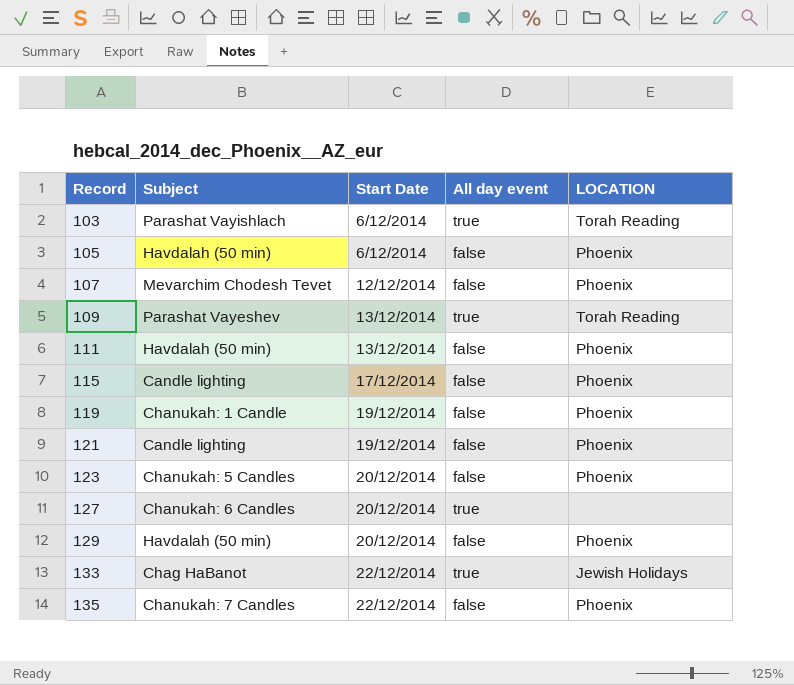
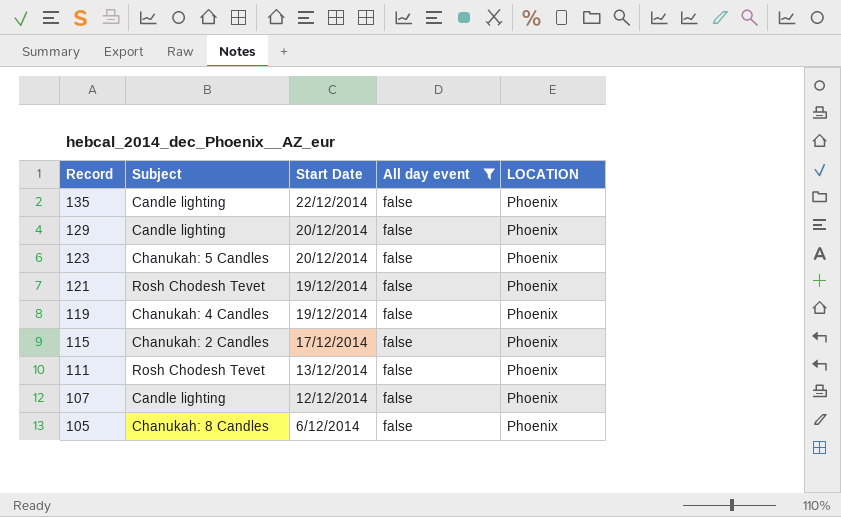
filter: none -> All day event = false
row order: Record ascending -> Record descending
135 | Subject: Chanukah: 7 Candles -> Candle lighting
129 | Subject: Havdalah (50 min) -> Candle lighting
121 | Subject: Candle lighting -> Rosh Chodesh Tevet
119 | Subject: Chanukah: 1 Candle -> Chanukah: 4 Candles
115 | Subject: Candle lighting -> Chanukah: 2 Candles
111 | Subject: Havdalah (50 min) -> Rosh Chodesh Tevet
107 | Subject: Mevarchim Chodesh Tevet -> Candle lighting
105 | Subject: Havdalah (50 min) -> Chanukah: 8 Candles

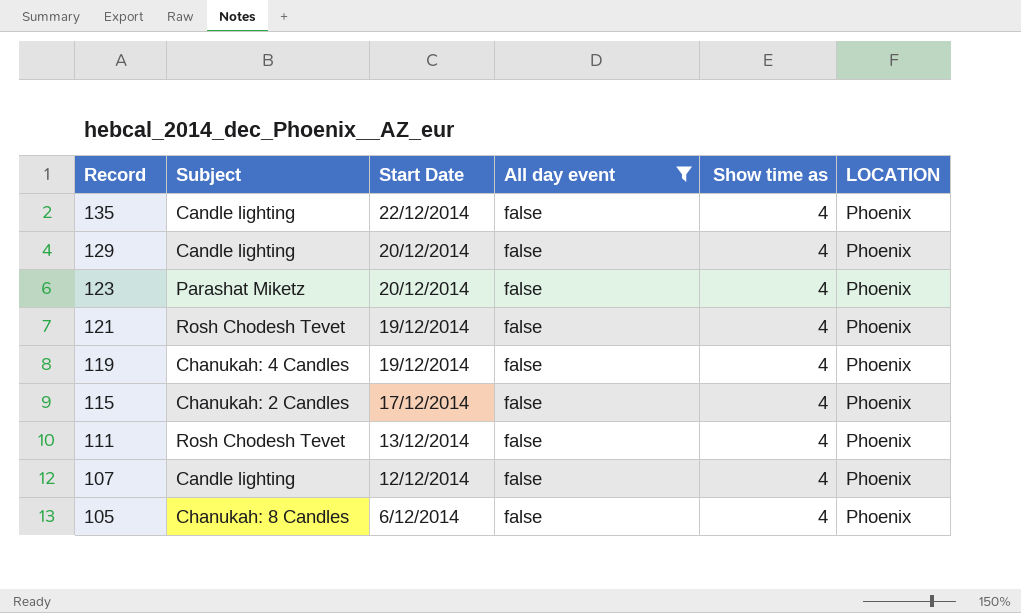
column Show time as | position: none -> 5
123 | Subject: Chanukah: 5 Candles -> Parashat Miketz

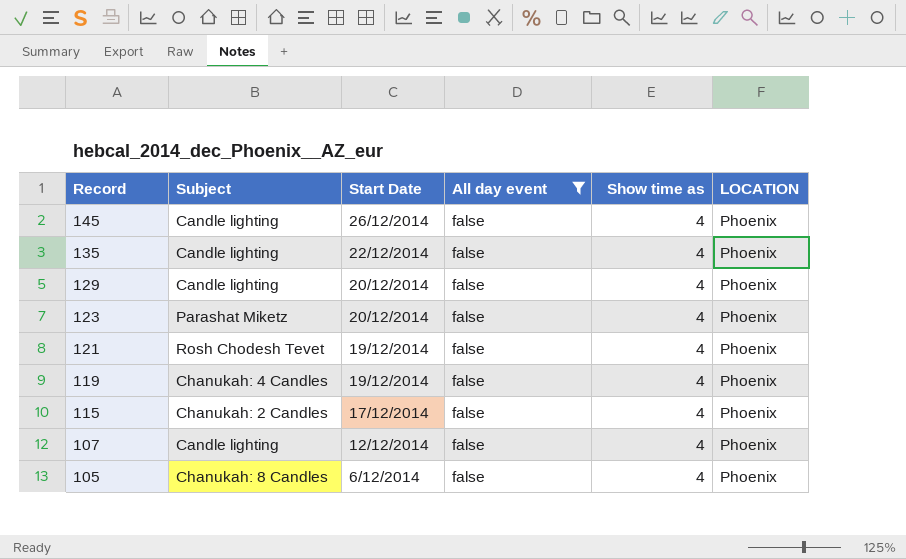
row 111: Rosh Chodesh Tevet | 13/12/2014 | false | 4 | Phoenix -> none
row 145: none -> Candle lighting | 26/12/2014 | false | 4 | Phoenix

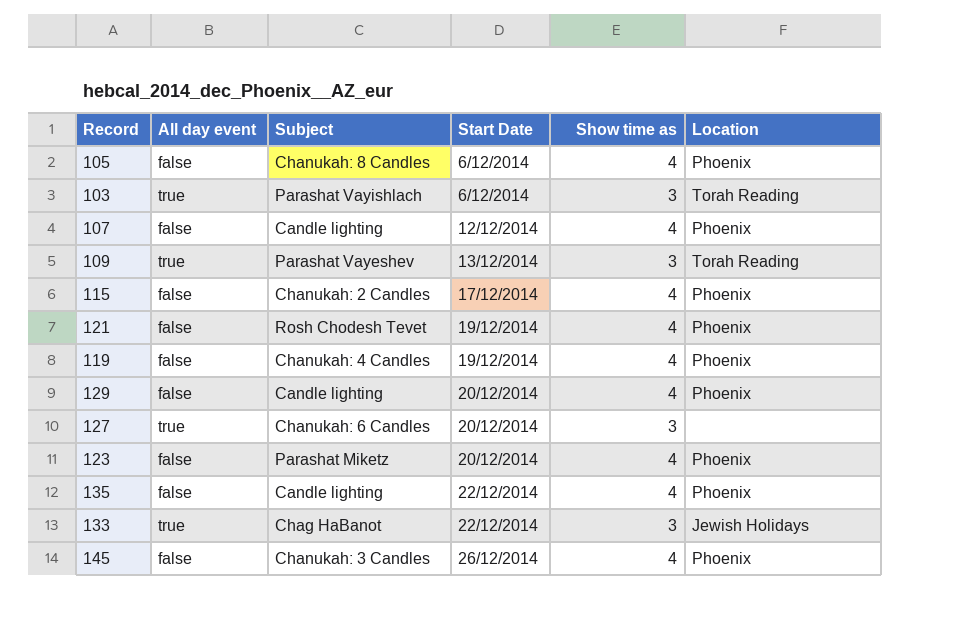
filter: All day event = false -> none
row order: Record descending -> Start Date ascending
column All day event | position: 4 -> 2
column name: LOCATION -> Location
145 | Subject: Candle lighting -> Chanukah: 3 Candles

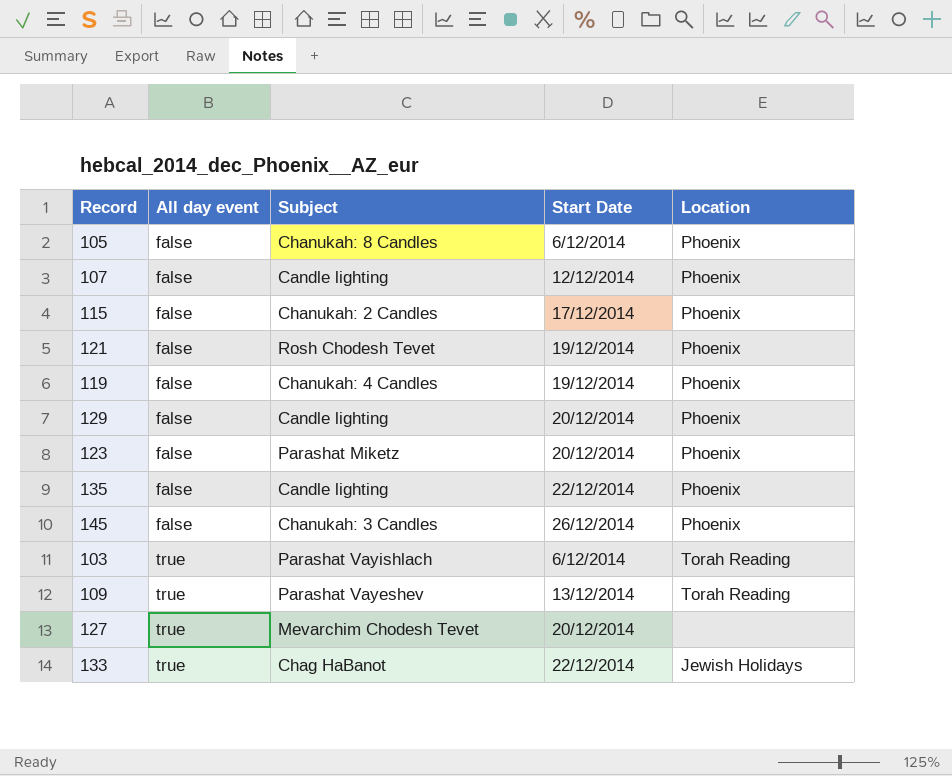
row order: Start Date ascending -> All day event ascending
column Show time as | position: 5 -> none
127 | Subject: Chanukah: 6 Candles -> Mevarchim Chodesh Tevet

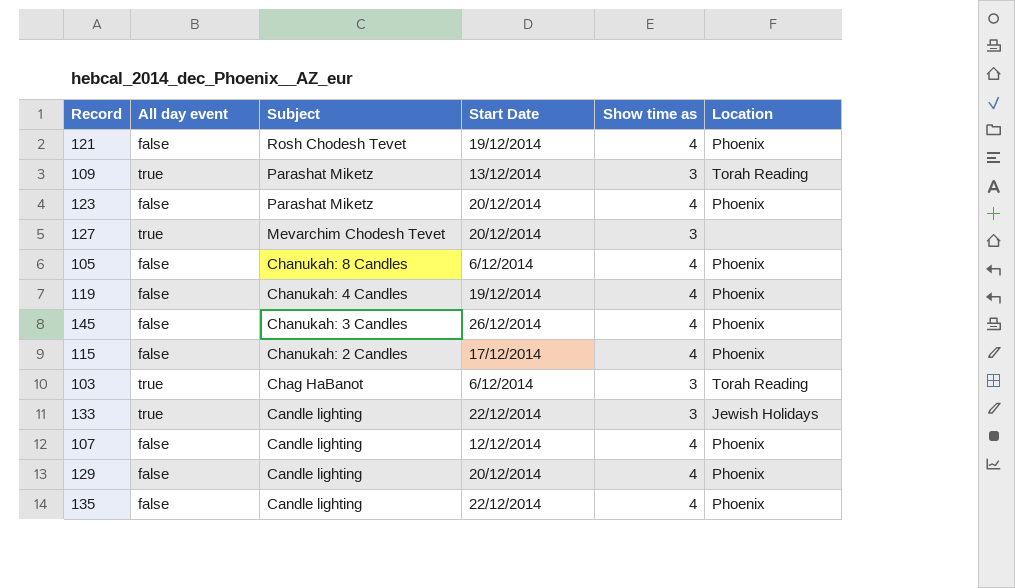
row order: All day event ascending -> Subject descending
column Show time as | position: none -> 5
109 | Subject: Parashat Vayeshev -> Parashat Miketz
103 | Subject: Parashat Vayishlach -> Chag HaBanot
133 | Subject: Chag HaBanot -> Candle lighting

